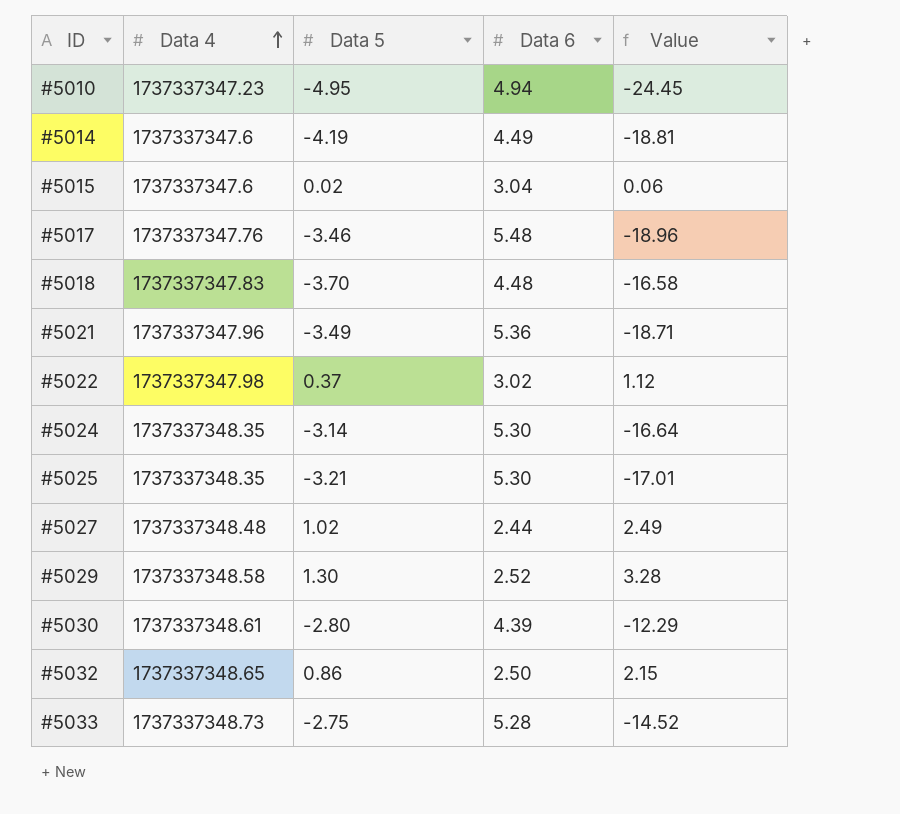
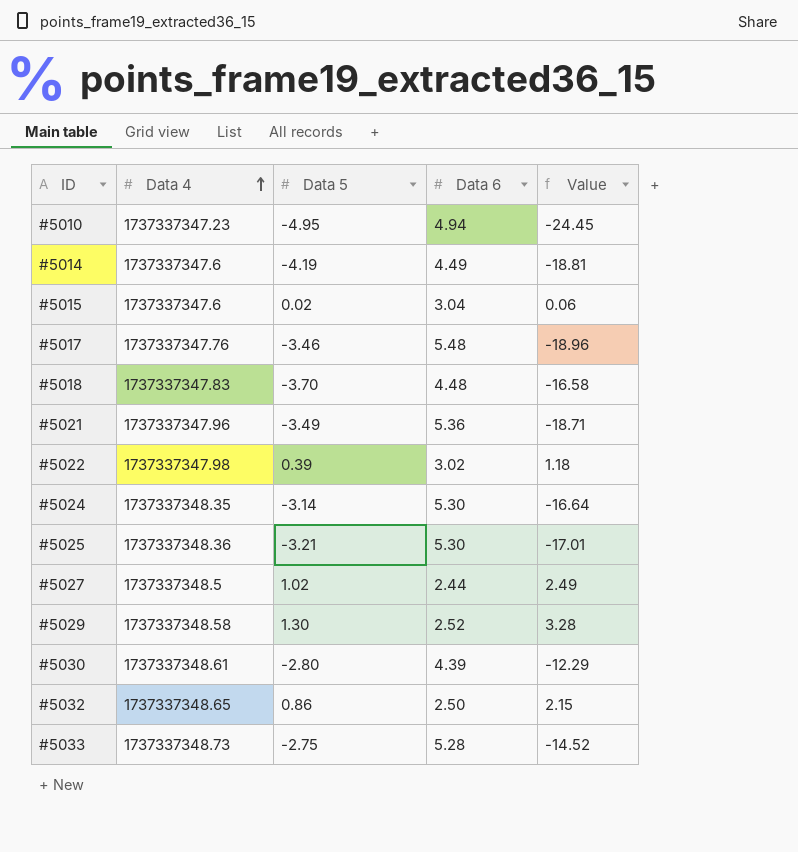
#5022 | Data 5: 0.37 -> 0.39
#5022 | Value: 1.12 -> 1.18
#5025 | Data 4: 1737337348.35 -> 1737337348.36
#5027 | Data 4: 1737337348.48 -> 1737337348.5

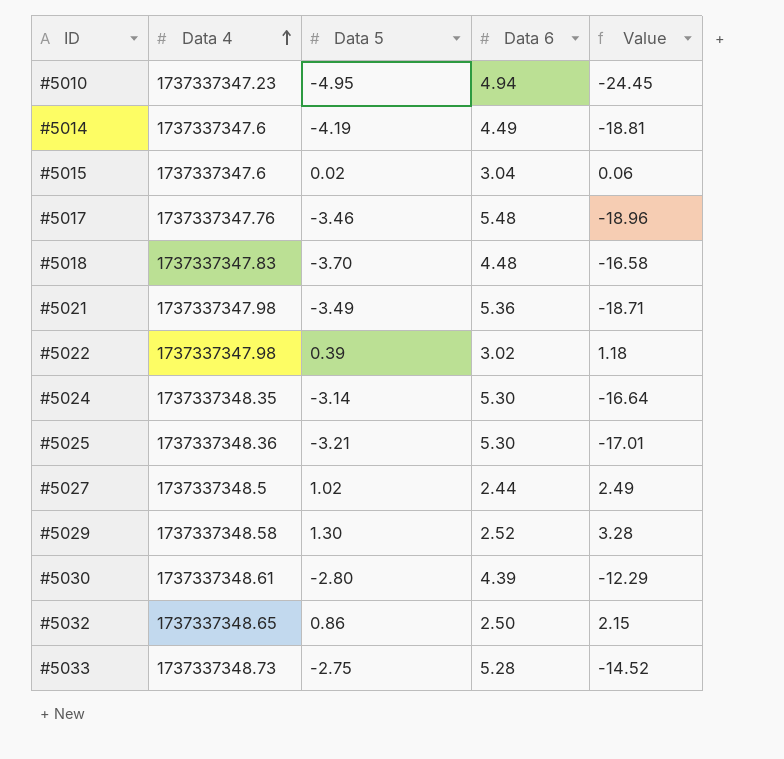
#5021 | Data 4: 1737337347.96 -> 1737337347.98

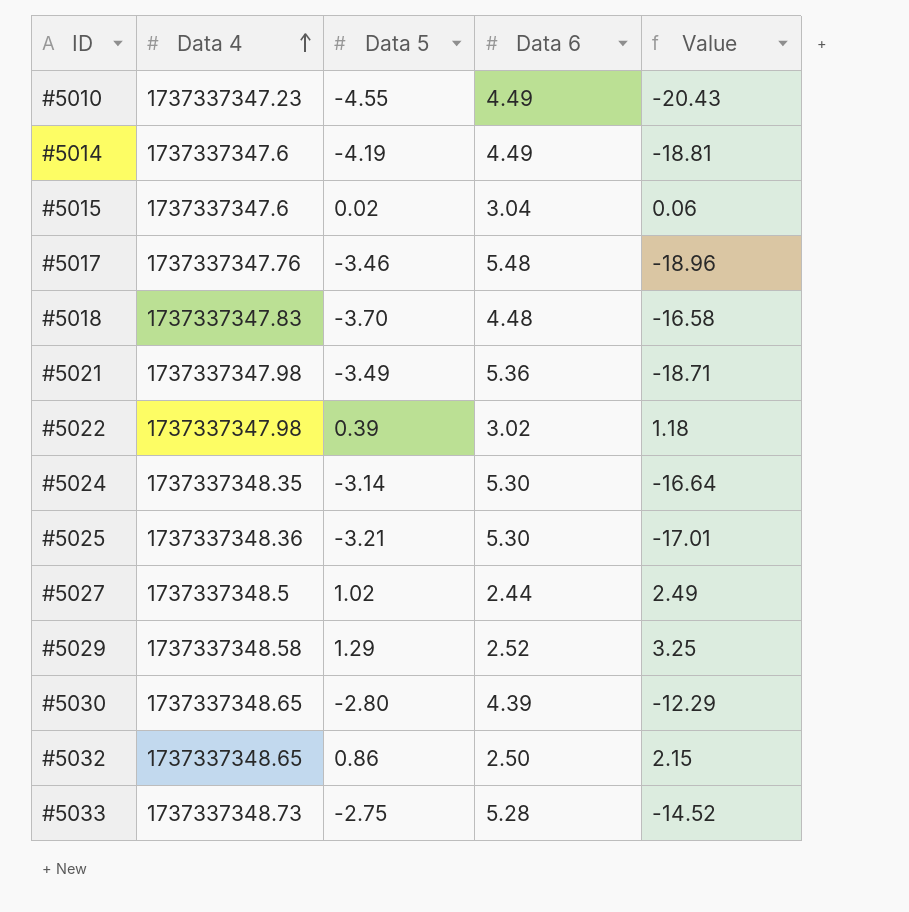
#5010 | Data 5: -4.95 -> -4.55
#5010 | Data 6: 4.94 -> 4.49
#5010 | Value: -24.45 -> -20.43
#5029 | Data 5: 1.30 -> 1.29
#5029 | Value: 3.28 -> 3.25
#5030 | Data 4: 1737337348.61 -> 1737337348.65

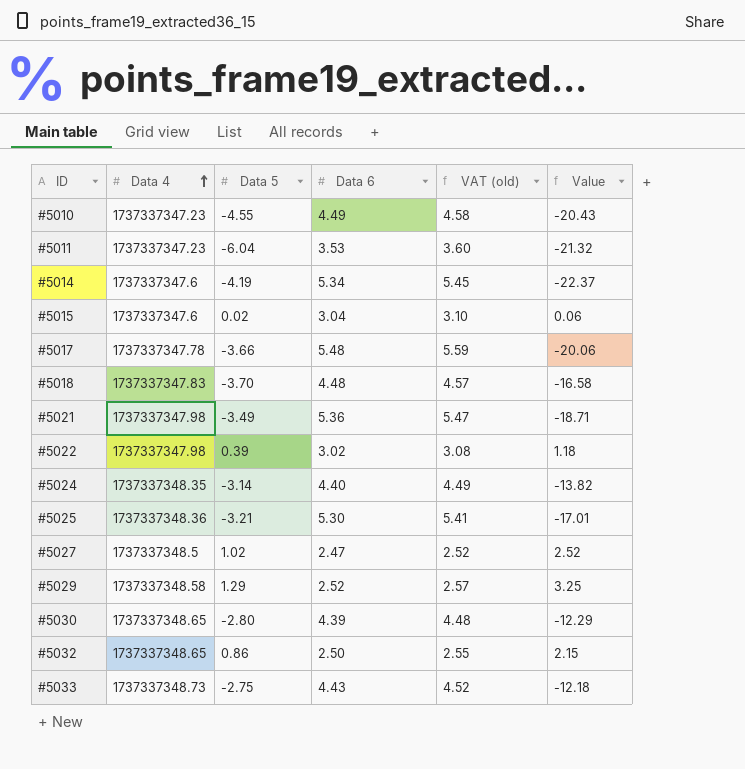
column VAT (old) | formula: none -> [Data 6] * 1.02
row #5011: none -> 1737337347.23 | -6.04 | 3.53 | 3.60 | -21.32
#5014 | Data 6: 4.49 -> 5.34
#5014 | Value: -18.81 -> -22.37
#5017 | Data 4: 1737337347.76 -> 1737337347.78
#5017 | Data 5: -3.46 -> -3.66
#5017 | Value: -18.96 -> -20.06
#5024 | Data 6: 5.30 -> 4.40
#5024 | Value: -16.64 -> -13.82
#5027 | Data 6: 2.44 -> 2.47
#5027 | Value: 2.49 -> 2.52
#5033 | Data 6: 5.28 -> 4.43
#5033 | Value: -14.52 -> -12.18

